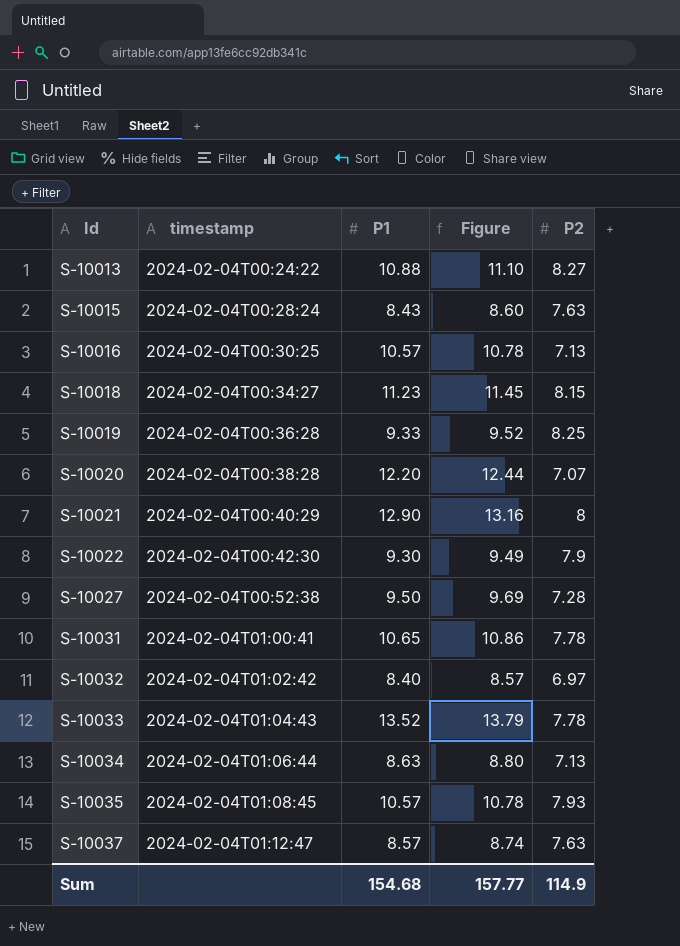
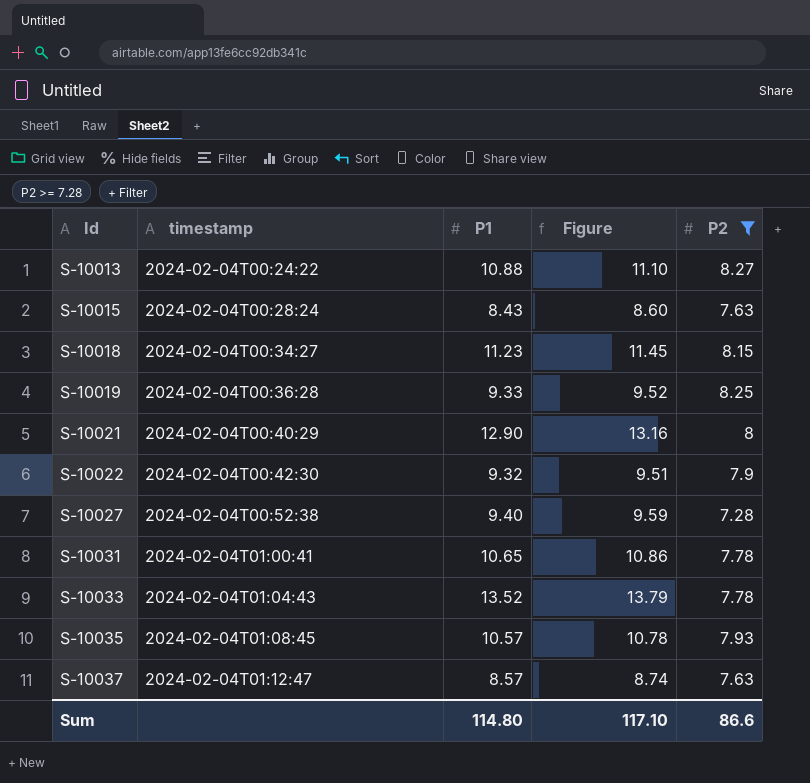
filter: none -> P2 >= 7.28
S-10022 | P1: 9.30 -> 9.32
S-10022 | Figure: 9.49 -> 9.51
S-10027 | P1: 9.50 -> 9.40
S-10027 | Figure: 9.69 -> 9.59
Sum | P1: 154.68 -> 114.80
Sum | Figure: 157.77 -> 117.10
Sum | P2: 114.9 -> 86.6

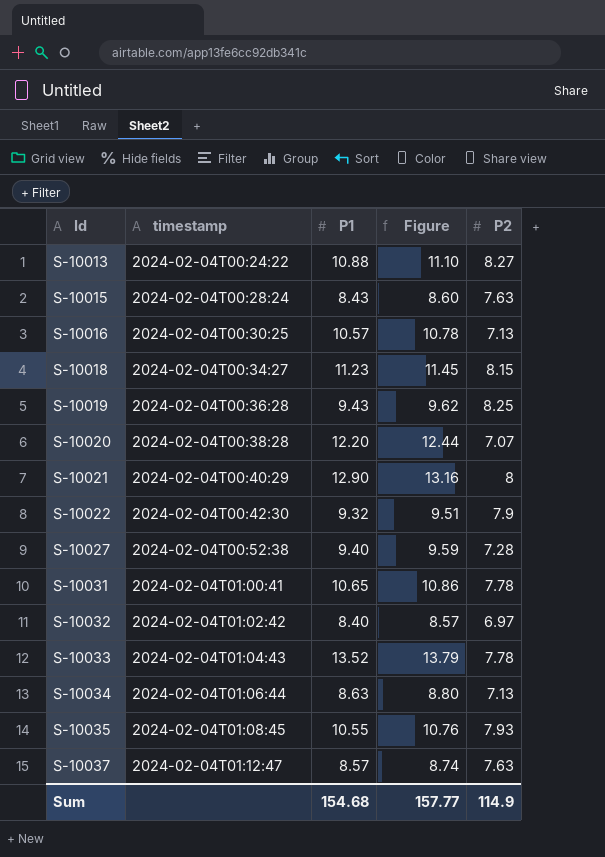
filter: P2 >= 7.28 -> none
S-10019 | P1: 9.33 -> 9.43
S-10019 | Figure: 9.52 -> 9.62
S-10035 | P1: 10.57 -> 10.55
S-10035 | Figure: 10.78 -> 10.76
Sum | P1: 114.80 -> 154.68
Sum | Figure: 117.10 -> 157.77
Sum | P2: 86.6 -> 114.9

